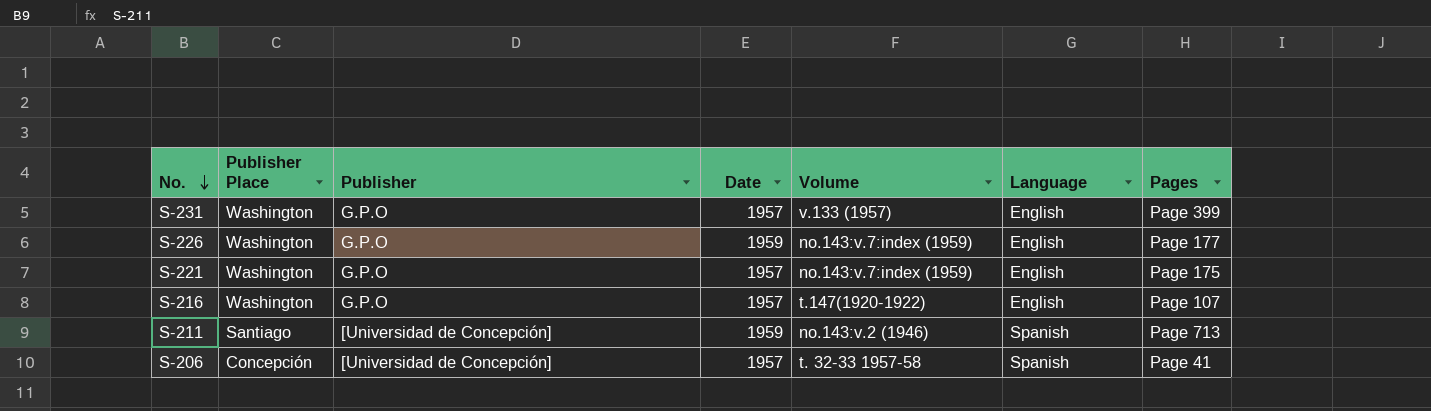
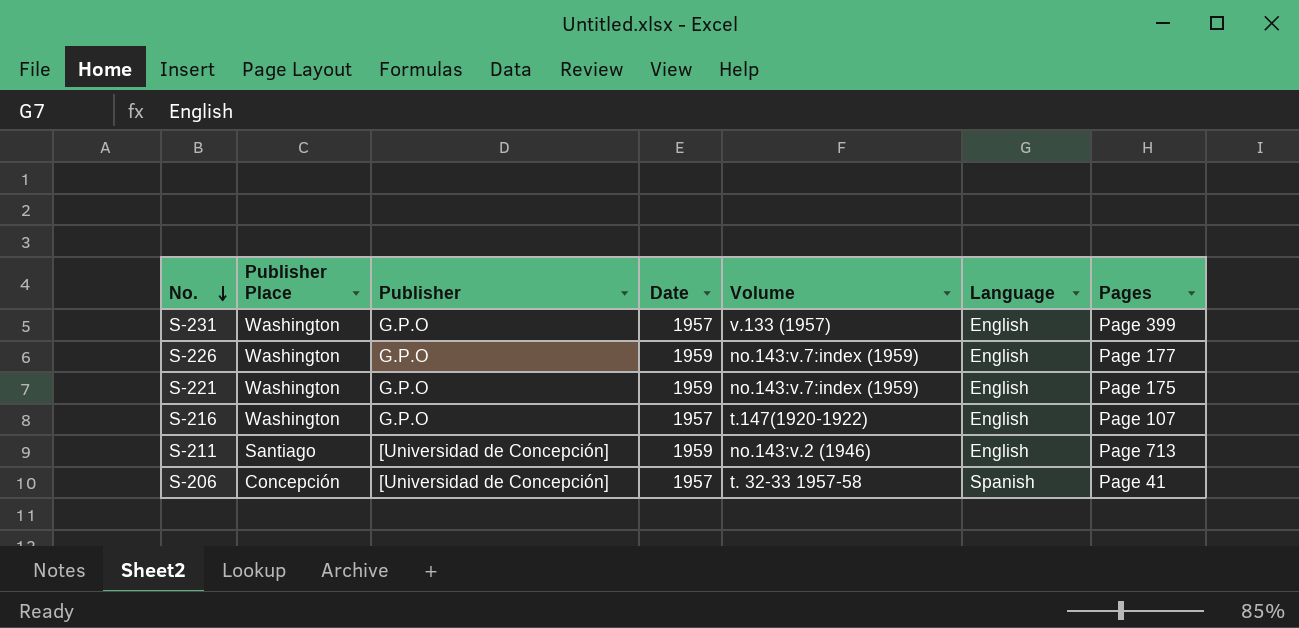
S-221 | Date: 1957 -> 1959
S-211 | Language: Spanish -> English

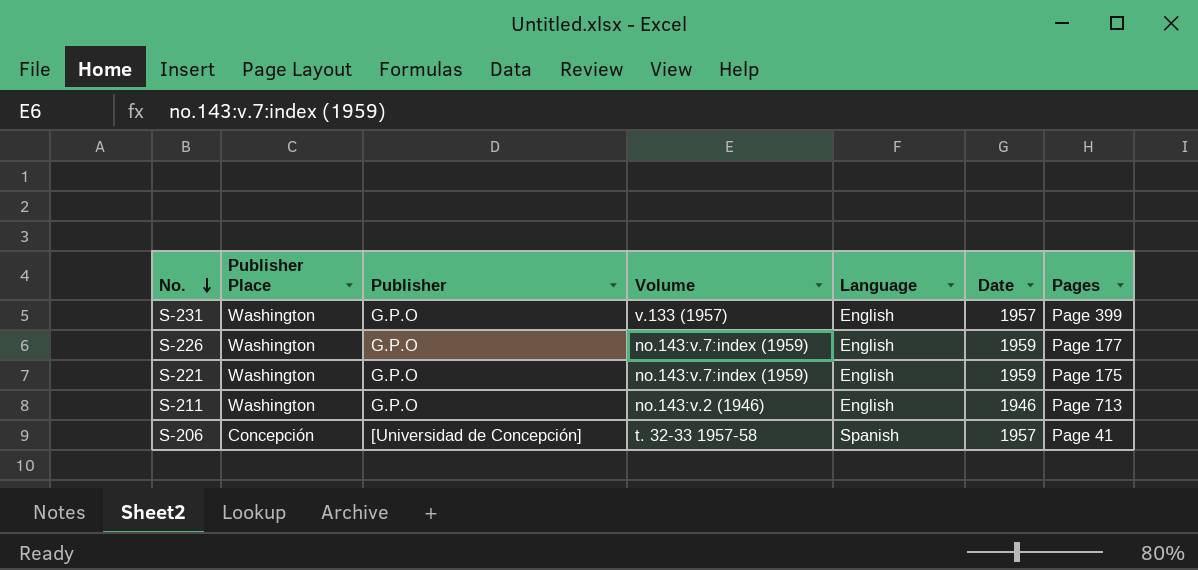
column Date | position: 4 -> 6
row S-216: Washington | G.P.O | 1957 | t.147(1920-1922) | English | Page 107 -> none
S-211 | Publisher Place: Santiago -> Washington
S-211 | Publisher: [Universidad de Concepción] -> G.P.O
S-211 | Date: 1959 -> 1946

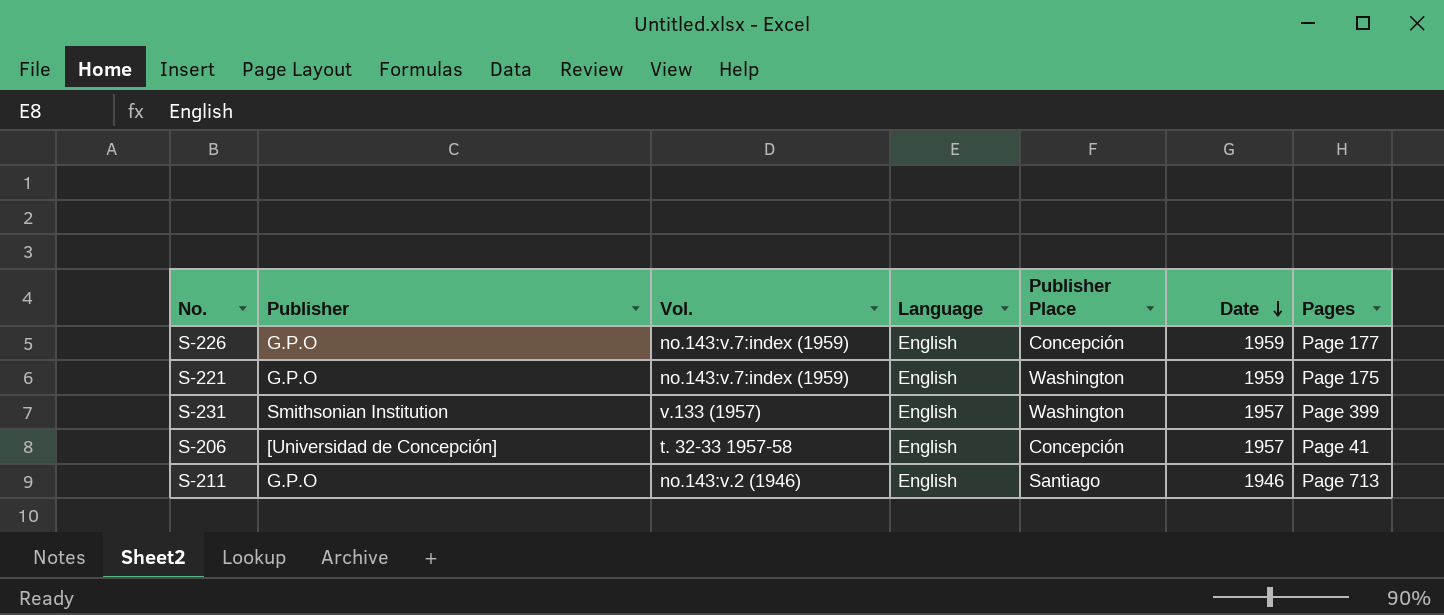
row order: No. descending -> Date descending
column name: Volume -> Vol.
column Publisher Place | position: 2 -> 5
S-226 | Publisher Place: Washington -> Concepción
S-231 | Publisher: G.P.O -> Smithsonian Institution
S-206 | Language: Spanish -> English
S-211 | Publisher Place: Washington -> Santiago

